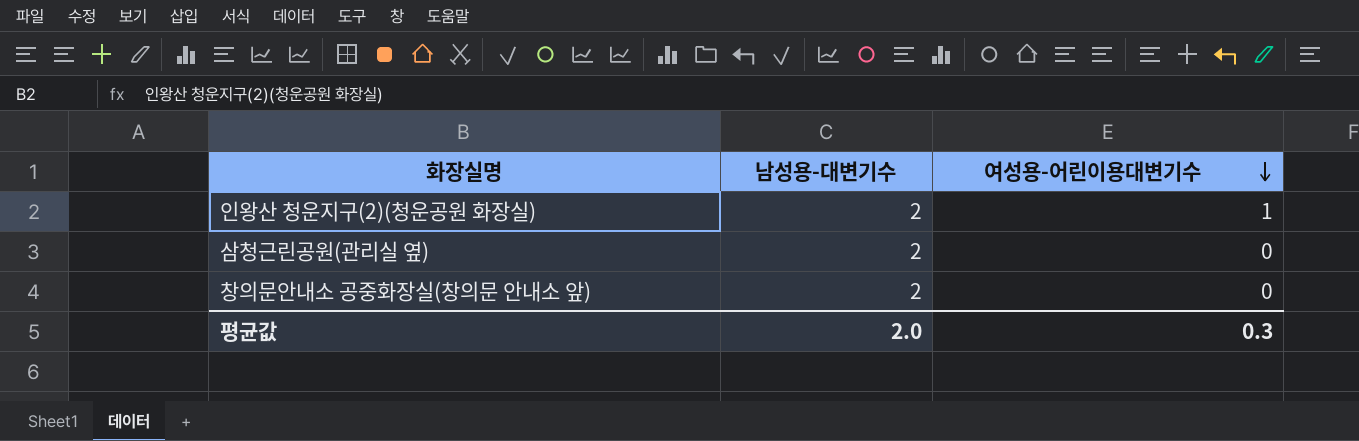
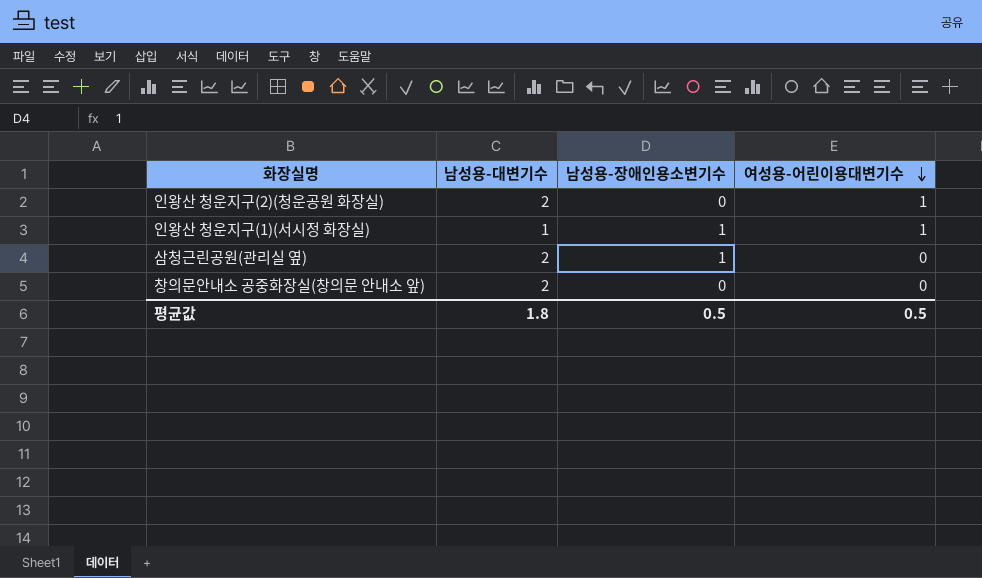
column 남성용-장애인용소변기수 | position: none -> 3
row 인왕산 청운지구(1)(서시정 화장실): none -> 1 | 1 | 1
평균값 | 남성용-대변기수: 2.0 -> 1.8
평균값 | 여성용-어린이용대변기수: 0.3 -> 0.5

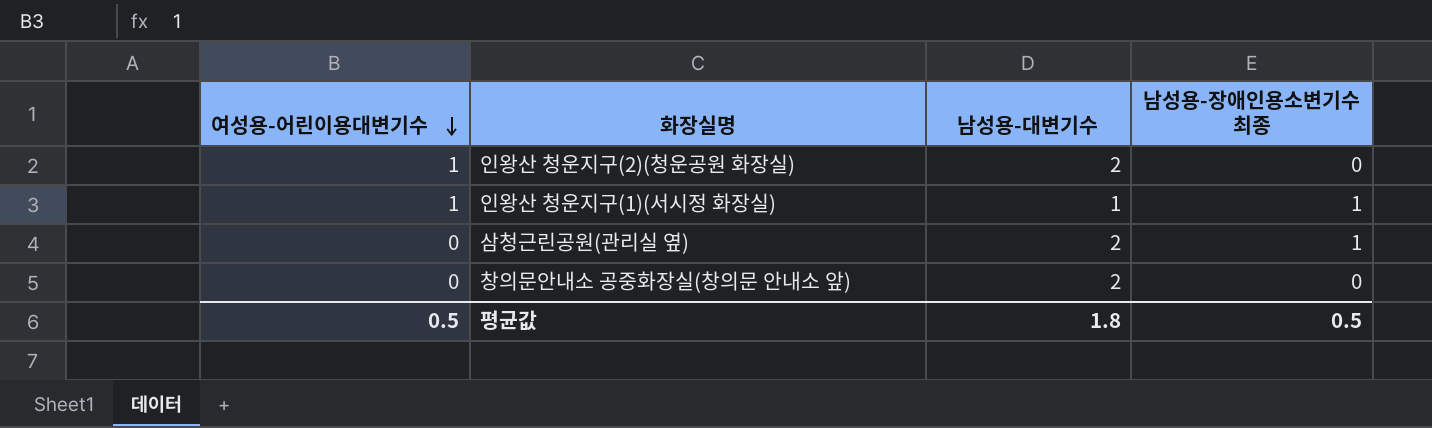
column 여성용-어린이용대변기수 | position: 4 -> 1
column name: 남성용-장애인용소변기수 -> 남성용-장애인용소변기수 최종

